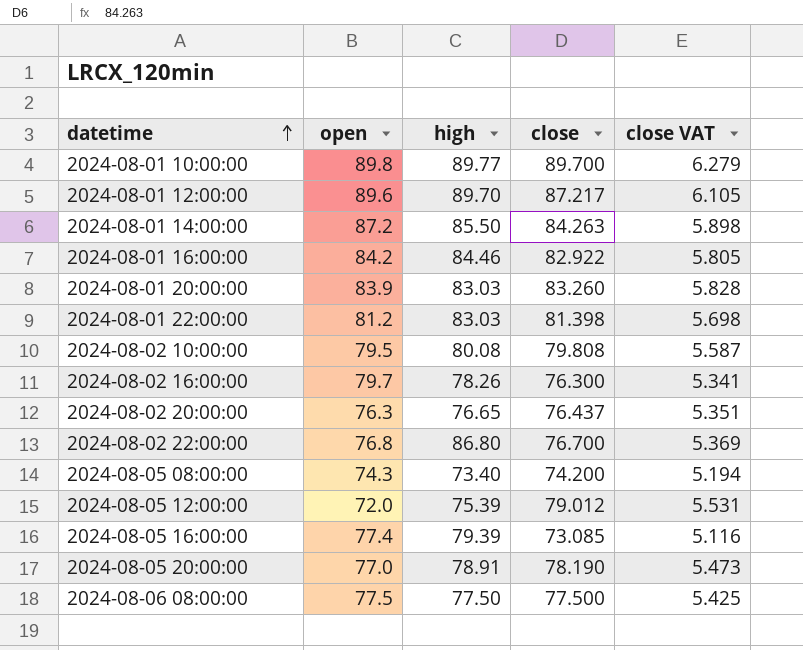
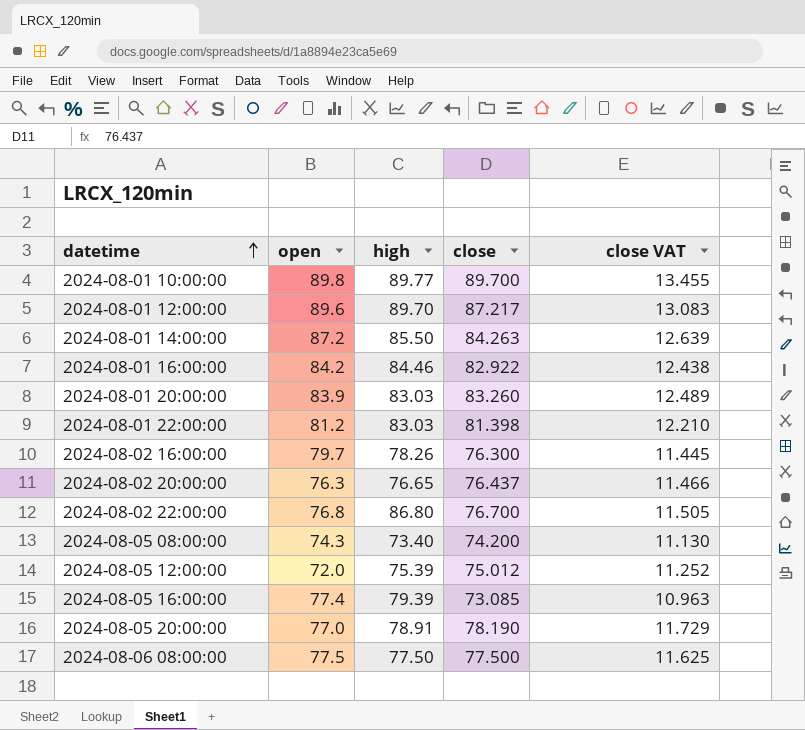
column close VAT | formula: [close] * 0.07 -> [close] * 0.15
row 2024-08-02 10:00:00: 79.5 | 80.08 | 79.808 | 5.587 -> none
2024-08-05 12:00:00 | close: 79.012 -> 75.012

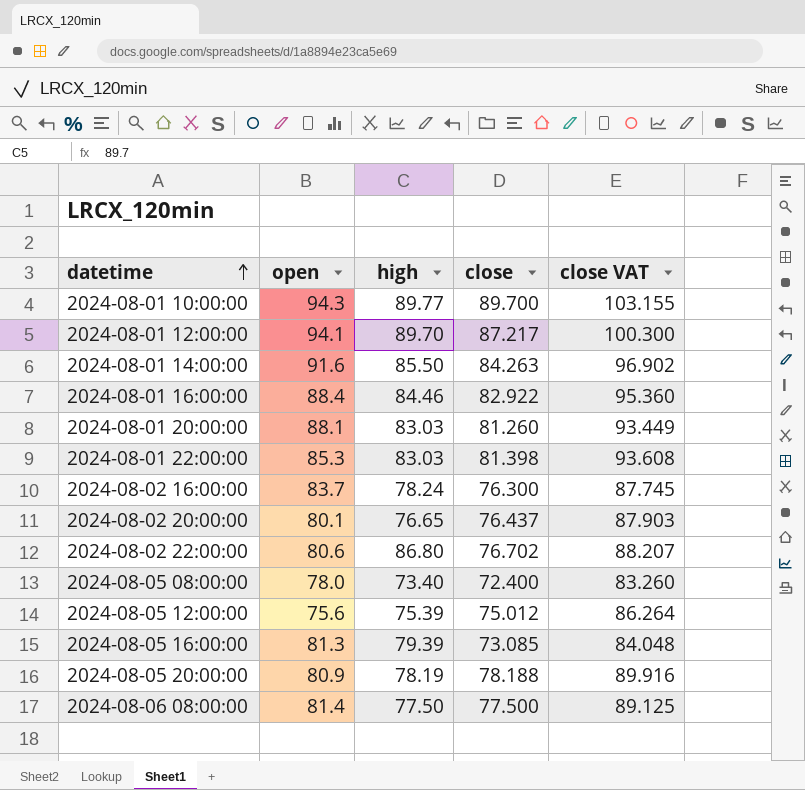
column close VAT | formula: [close] * 0.15 -> [close] * 1.15
2024-08-01 10:00:00 | open: 89.8 -> 94.3
2024-08-01 12:00:00 | open: 89.6 -> 94.1
2024-08-01 14:00:00 | open: 87.2 -> 91.6
2024-08-01 16:00:00 | open: 84.2 -> 88.4
2024-08-01 20:00:00 | open: 83.9 -> 88.1
2024-08-01 20:00:00 | close: 83.260 -> 81.260
2024-08-01 22:00:00 | open: 81.2 -> 85.3
2024-08-02 16:00:00 | open: 79.7 -> 83.7
2024-08-02 16:00:00 | high: 78.26 -> 78.24
2024-08-02 20:00:00 | open: 76.3 -> 80.1
2024-08-02 22:00:00 | open: 76.8 -> 80.6
2024-08-02 22:00:00 | close: 76.700 -> 76.702
2024-08-05 08:00:00 | open: 74.3 -> 78.0
2024-08-05 08:00:00 | close: 74.200 -> 72.400
2024-08-05 12:00:00 | open: 72.0 -> 75.6
2024-08-05 16:00:00 | open: 77.4 -> 81.3
2024-08-05 20:00:00 | open: 77.0 -> 80.9
2024-08-05 20:00:00 | high: 78.91 -> 78.19
2024-08-05 20:00:00 | close: 78.190 -> 78.188
2024-08-06 08:00:00 | open: 77.5 -> 81.4

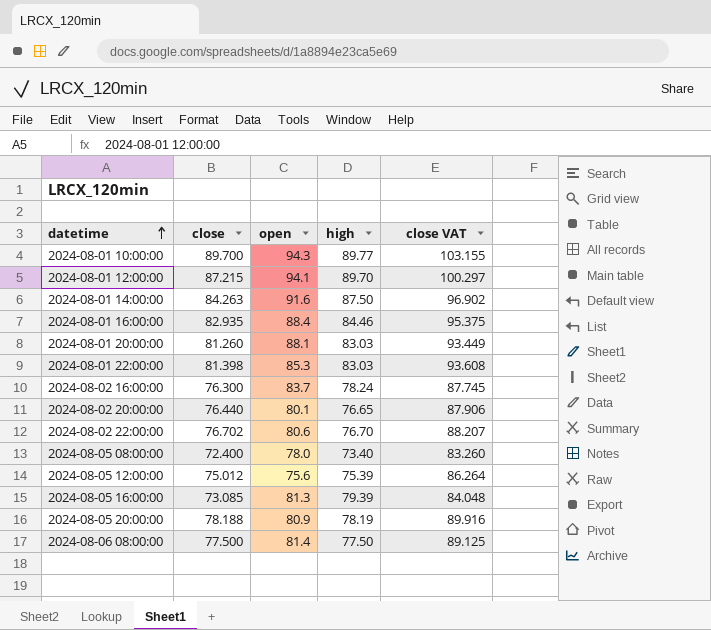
column close | position: 4 -> 2
2024-08-01 12:00:00 | close: 87.217 -> 87.215
2024-08-01 12:00:00 | close VAT: 100.300 -> 100.297
2024-08-01 14:00:00 | high: 85.50 -> 87.50
2024-08-01 16:00:00 | close: 82.922 -> 82.935
2024-08-01 16:00:00 | close VAT: 95.360 -> 95.375
2024-08-02 20:00:00 | close: 76.437 -> 76.440
2024-08-02 20:00:00 | close VAT: 87.903 -> 87.906
2024-08-02 22:00:00 | high: 86.80 -> 76.70

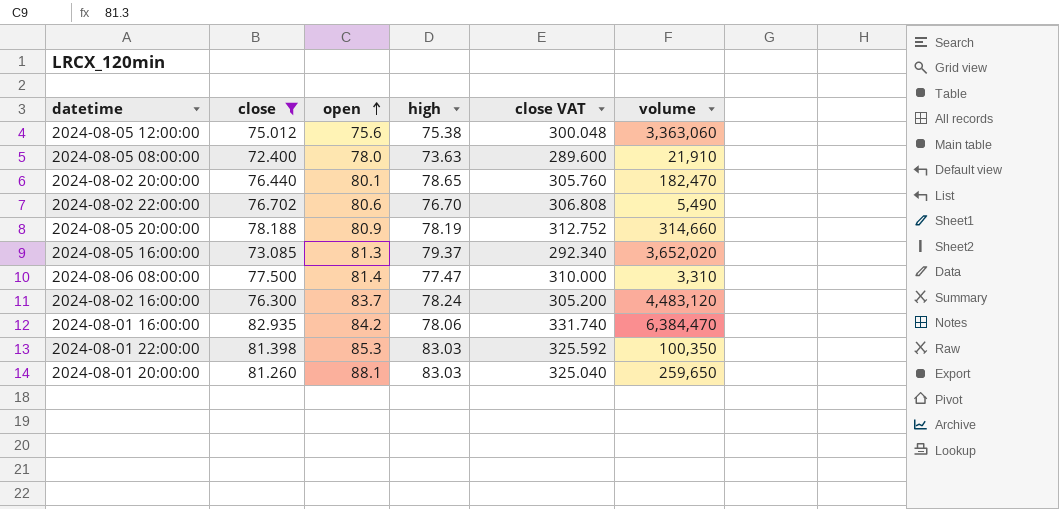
filter: none -> close <= 82.935
row order: datetime ascending -> open ascending
column close VAT | formula: [close] * 1.15 -> [close] * 4
column volume | position: none -> 6
2024-08-05 12:00:00 | high: 75.39 -> 75.38
2024-08-05 08:00:00 | high: 73.40 -> 73.63
2024-08-02 20:00:00 | high: 76.65 -> 78.65
2024-08-05 16:00:00 | high: 79.39 -> 79.37
2024-08-06 08:00:00 | high: 77.50 -> 77.47
2024-08-01 16:00:00 | open: 88.4 -> 84.2
2024-08-01 16:00:00 | high: 84.46 -> 78.06

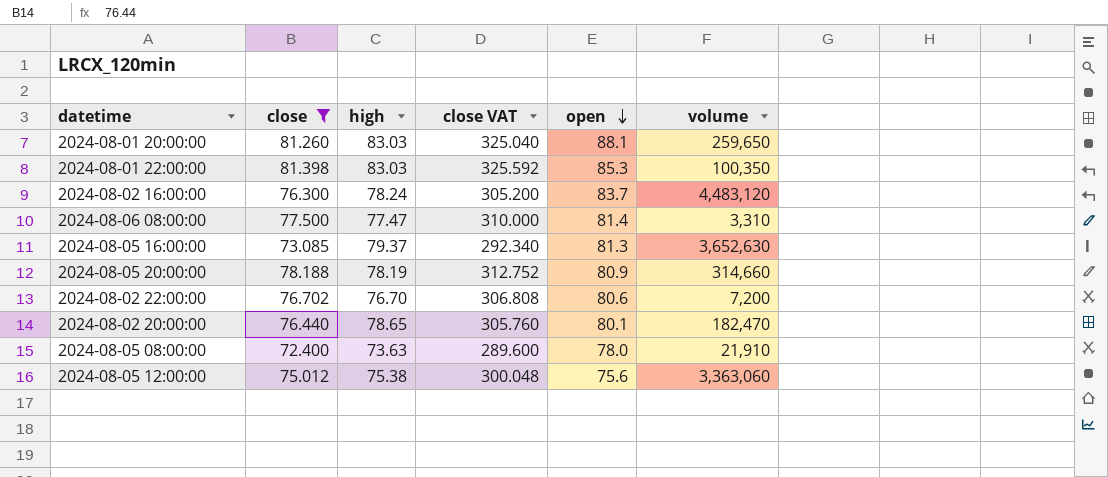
row order: open ascending -> open descending
column open | position: 3 -> 5
row 2024-08-01 16:00:00: 82.935 | 84.2 | 78.06 | 331.740 | 6,384,470 -> none
2024-08-05 16:00:00 | volume: 3,652,020 -> 3,652,630
2024-08-02 22:00:00 | volume: 5,490 -> 7,200

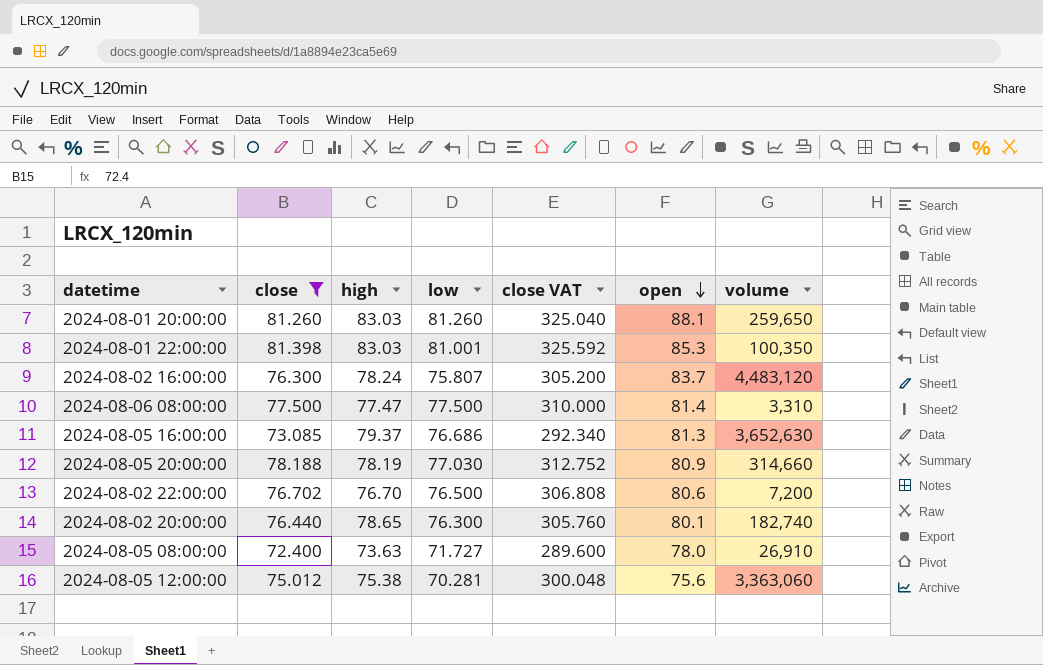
column low | position: none -> 4
2024-08-02 20:00:00 | volume: 182,470 -> 182,740
2024-08-05 08:00:00 | volume: 21,910 -> 26,910

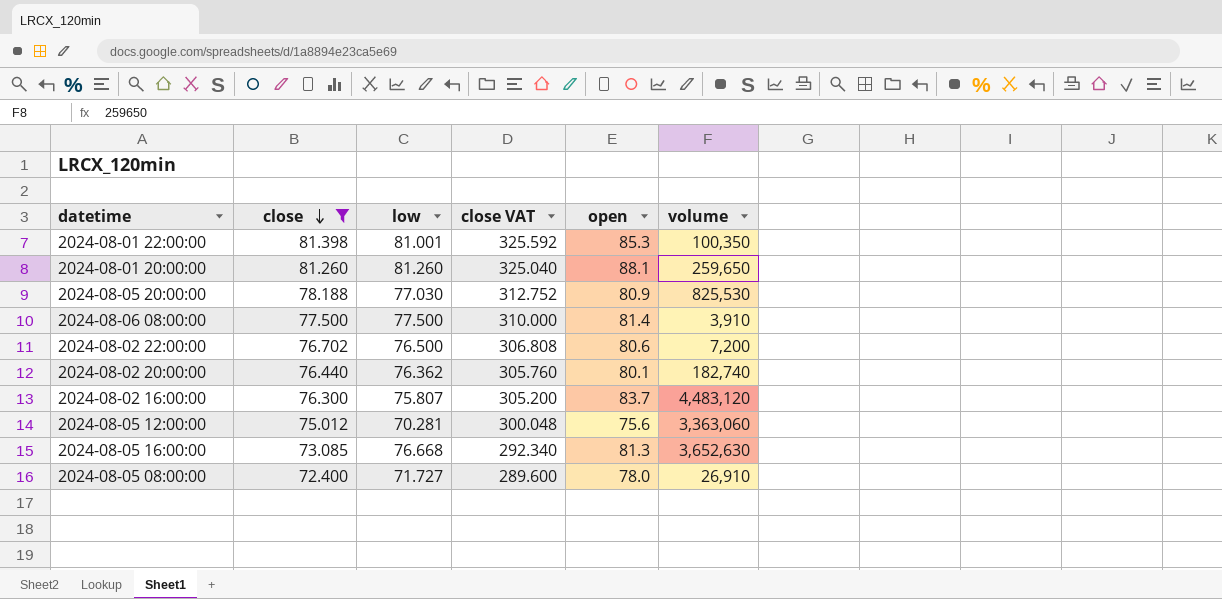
row order: open descending -> close descending
column high | position: 3 -> none
2024-08-05 20:00:00 | volume: 314,660 -> 825,530
2024-08-06 08:00:00 | volume: 3,310 -> 3,910
2024-08-02 20:00:00 | low: 76.300 -> 76.362
2024-08-05 16:00:00 | low: 76.686 -> 76.668

